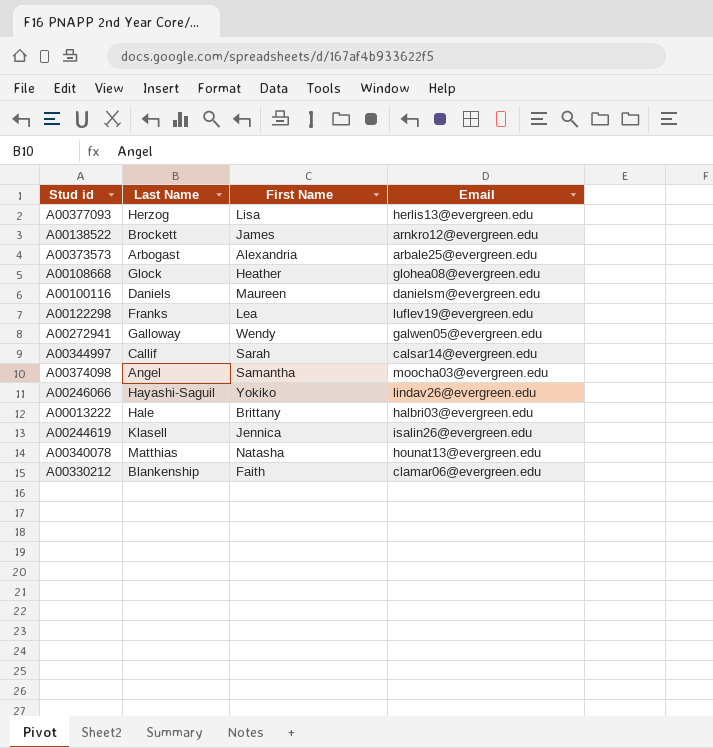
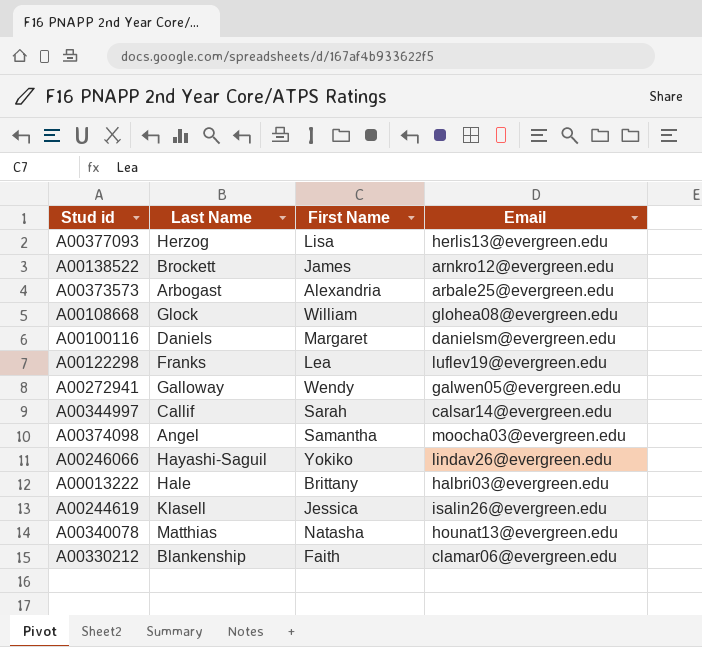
A00108668 | First Name: Heather -> William
A00100116 | First Name: Maureen -> Margaret
A00244619 | First Name: Jennica -> Jessica

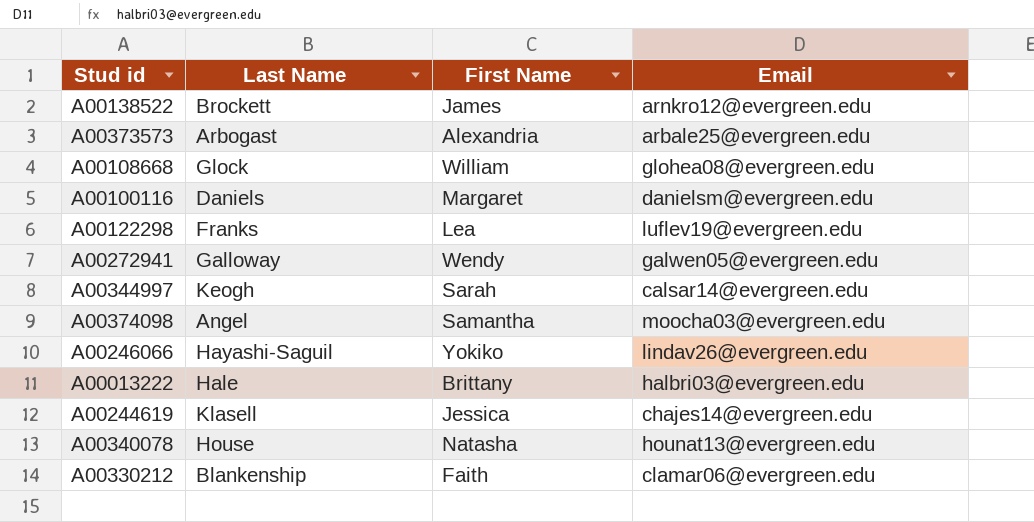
row A00377093: Herzog | Lisa | herlis13@evergreen.edu -> none
A00344997 | Last Name: Callif -> Keogh
A00244619 | Email: isalin26@evergreen.edu -> chajes14@evergreen.edu
A00340078 | Last Name: Matthias -> House

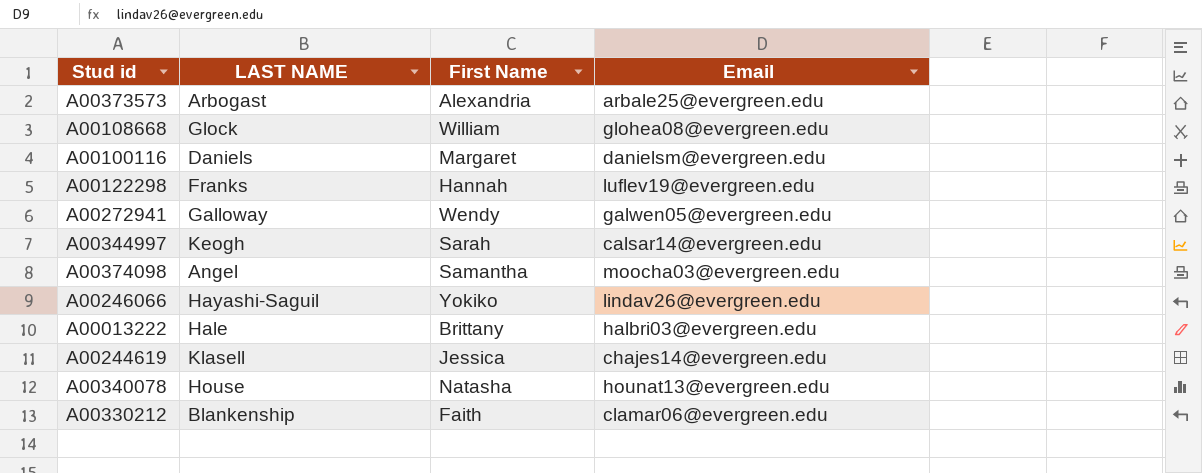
column name: Last Name -> LAST NAME
row A00138522: Brockett | James | arnkro12@evergreen.edu -> none
A00122298 | First Name: Lea -> Hannah

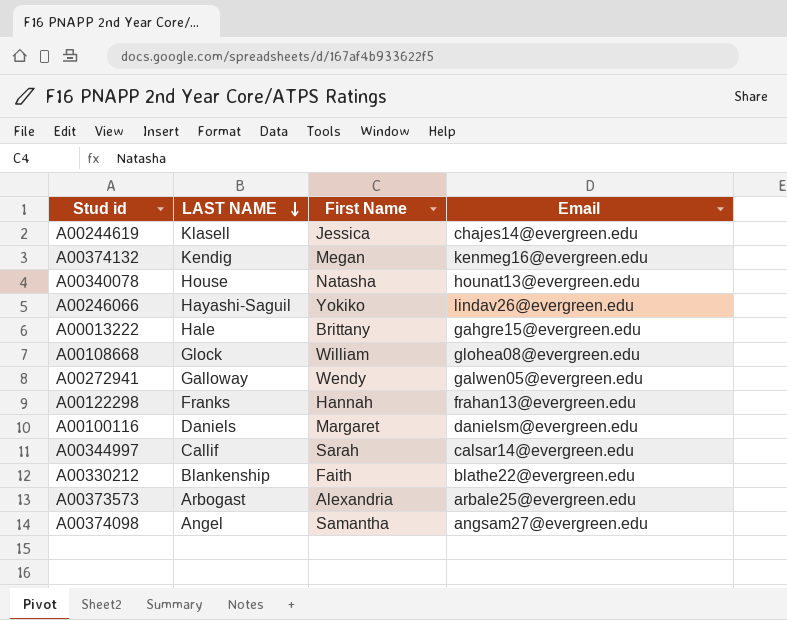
row order: none -> LAST NAME descending
row A00374132: none -> Kendig | Megan | kenmeg16@evergreen.edu
A00013222 | Email: halbri03@evergreen.edu -> gahgre15@evergreen.edu
A00122298 | Email: luflev19@evergreen.edu -> frahan13@evergreen.edu
A00344997 | LAST NAME: Keogh -> Callif
A00330212 | Email: clamar06@evergreen.edu -> blathe22@evergreen.edu
A00374098 | Email: moocha03@evergreen.edu -> angsam27@evergreen.edu

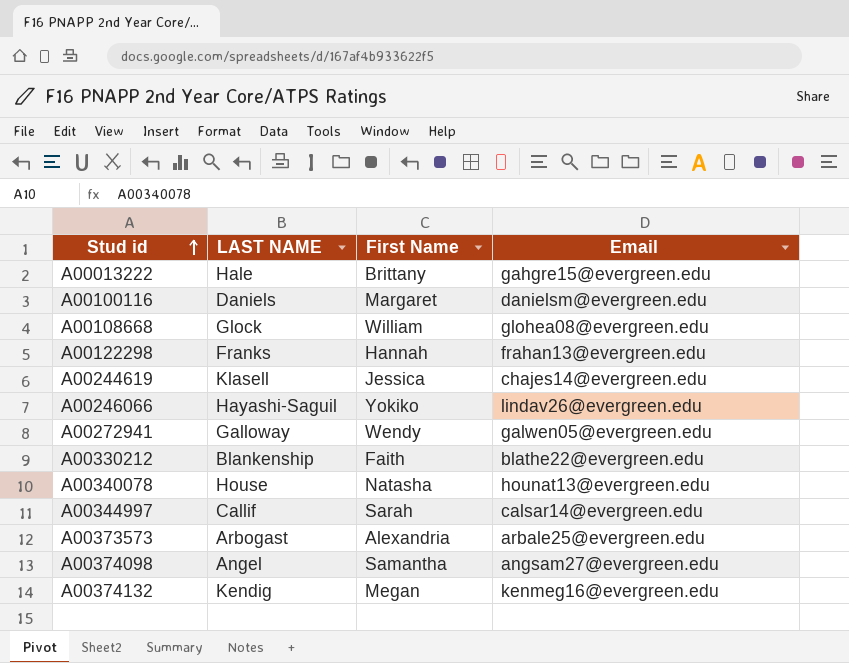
row order: LAST NAME descending -> Stud id ascending

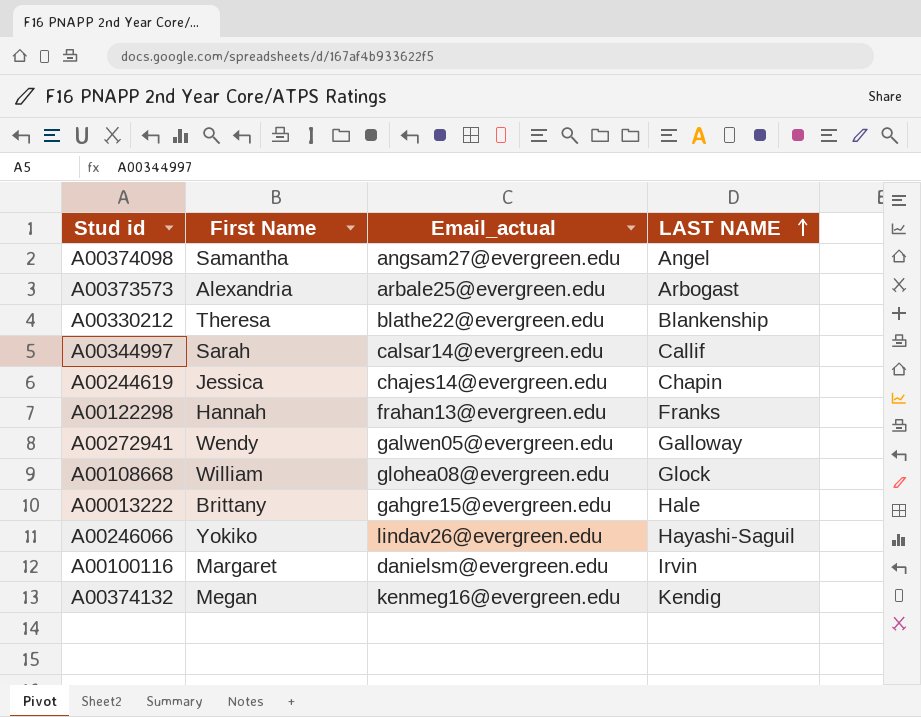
row order: Stud id ascending -> LAST NAME ascending
column name: Email -> Email_actual
column LAST NAME | position: 2 -> 4
row A00340078: House | Natasha | hounat13@evergreen.edu -> none
A00330212 | First Name: Faith -> Theresa
A00244619 | LAST NAME: Klasell -> Chapin
A00100116 | LAST NAME: Daniels -> Irvin

